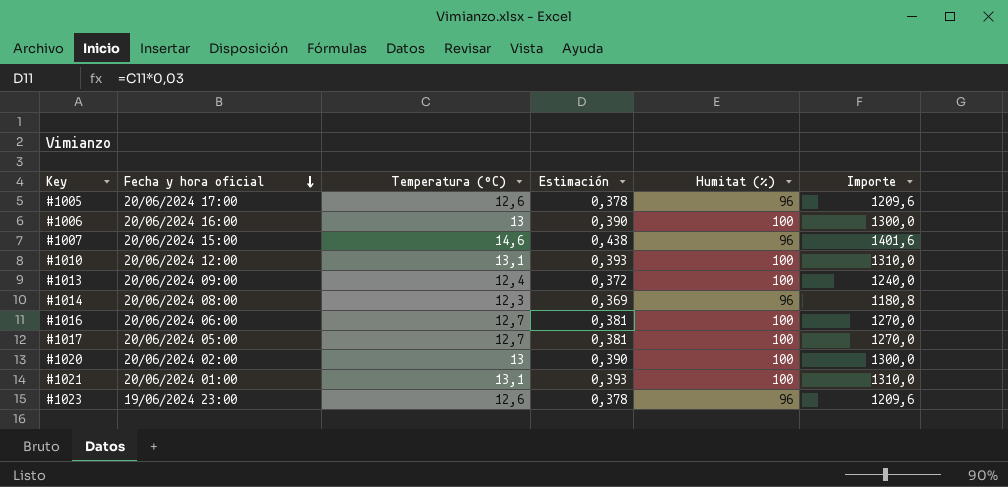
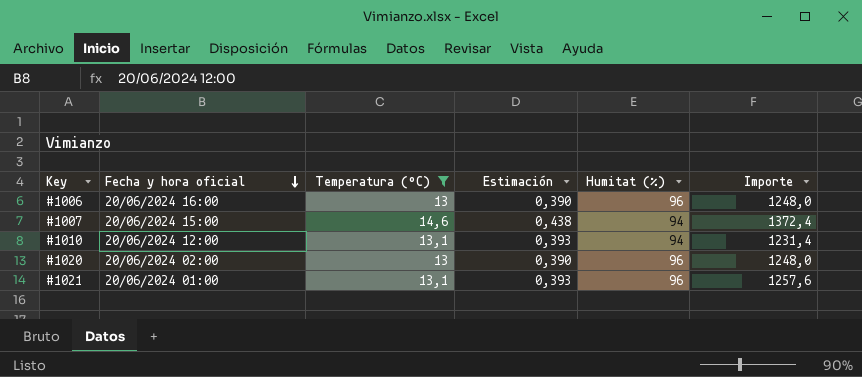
filter: none -> Temperatura (ºC) >= 13
#1006 | Humitat (%): 100 -> 96
#1006 | Importe: 1300,0 -> 1248,0
#1007 | Humitat (%): 96 -> 94
#1007 | Importe: 1401,6 -> 1372,4
#1010 | Humitat (%): 100 -> 94
#1010 | Importe: 1310,0 -> 1231,4
#1020 | Humitat (%): 100 -> 96
#1020 | Importe: 1300,0 -> 1248,0
#1021 | Humitat (%): 100 -> 96
#1021 | Importe: 1310,0 -> 1257,6

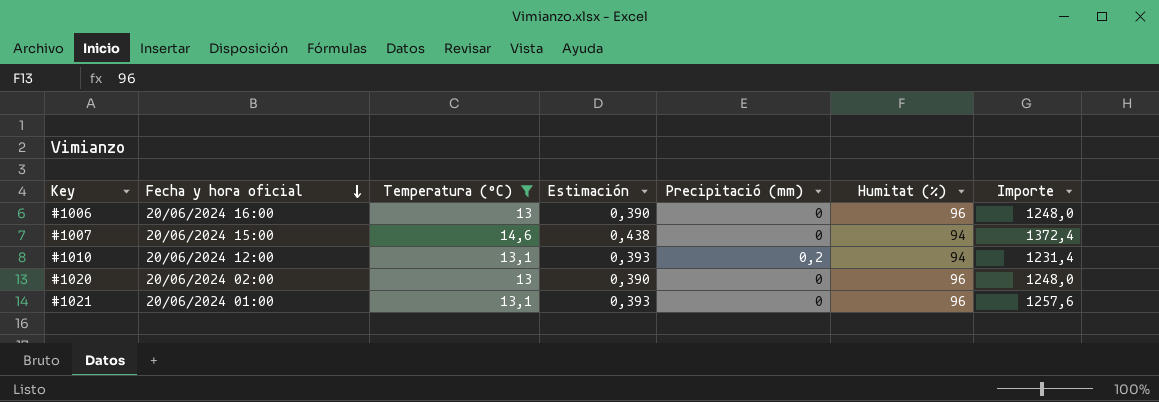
column Precipitació (mm) | position: none -> 5

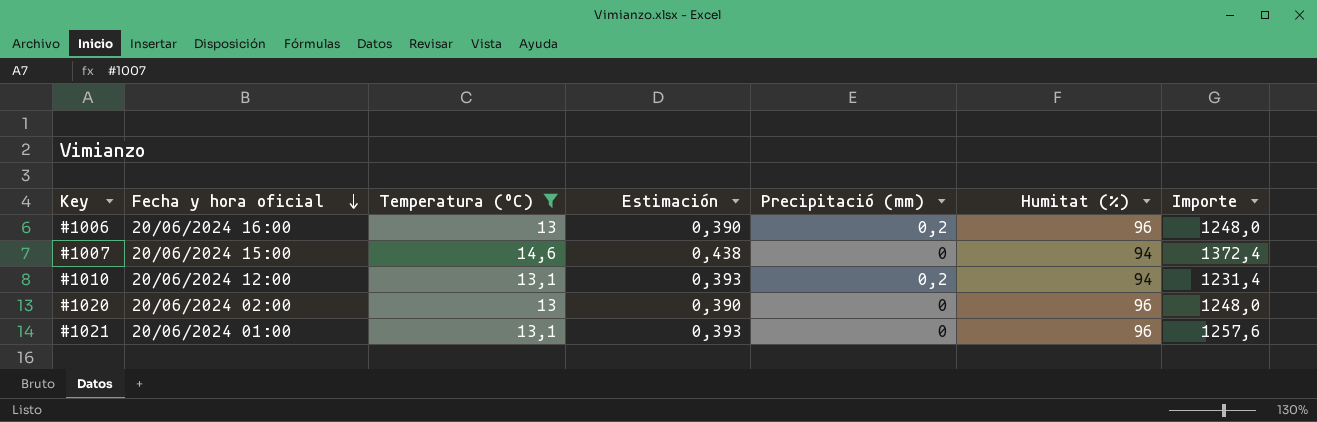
#1006 | Precipitació (mm): 0 -> 0,2

